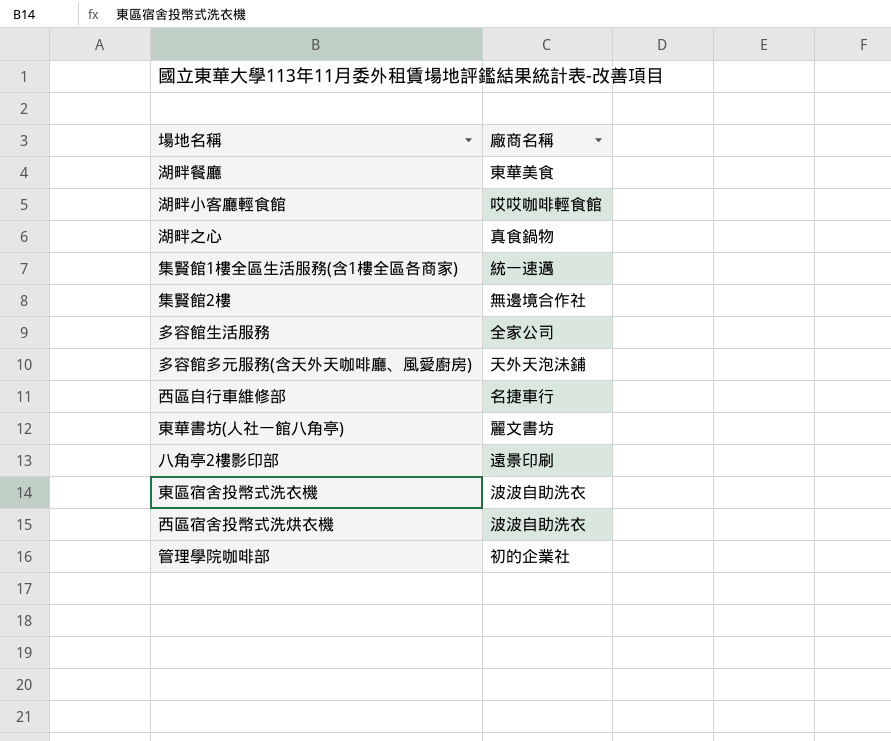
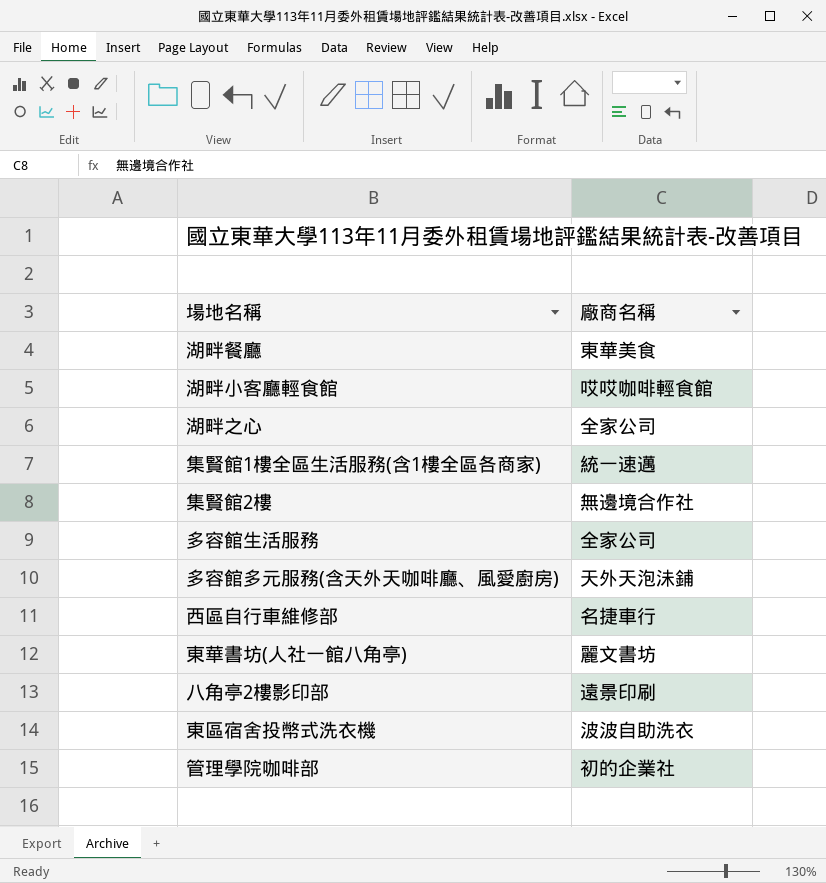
row 西區宿舍投幣式洗烘衣機: 波波自助洗衣 -> none
湖畔之心 | 廠商名稱: 真食鍋物 -> 全家公司

